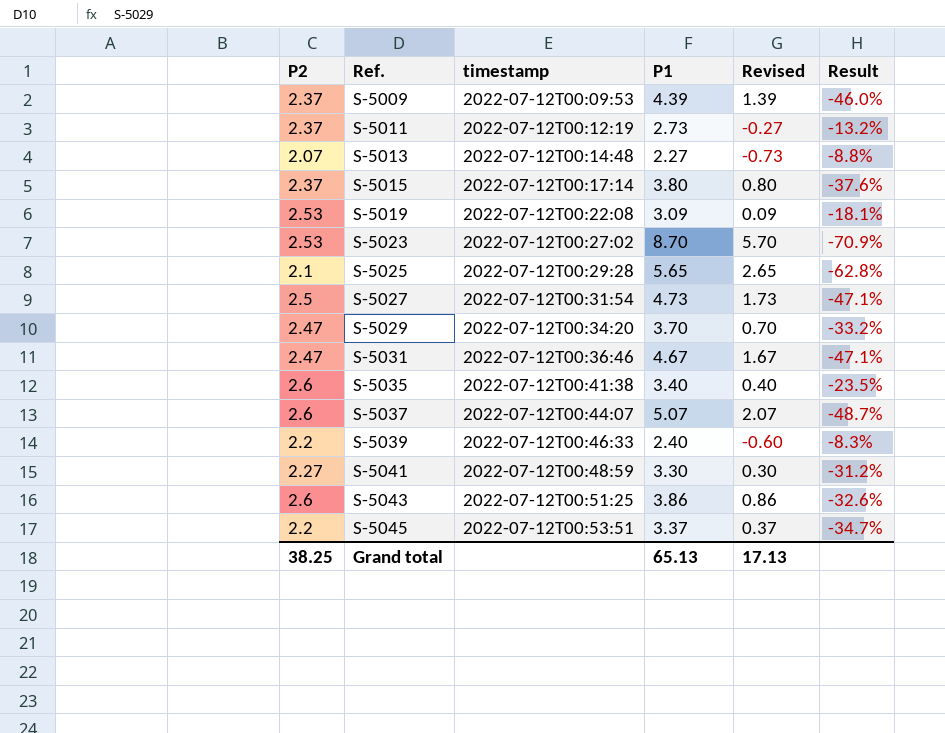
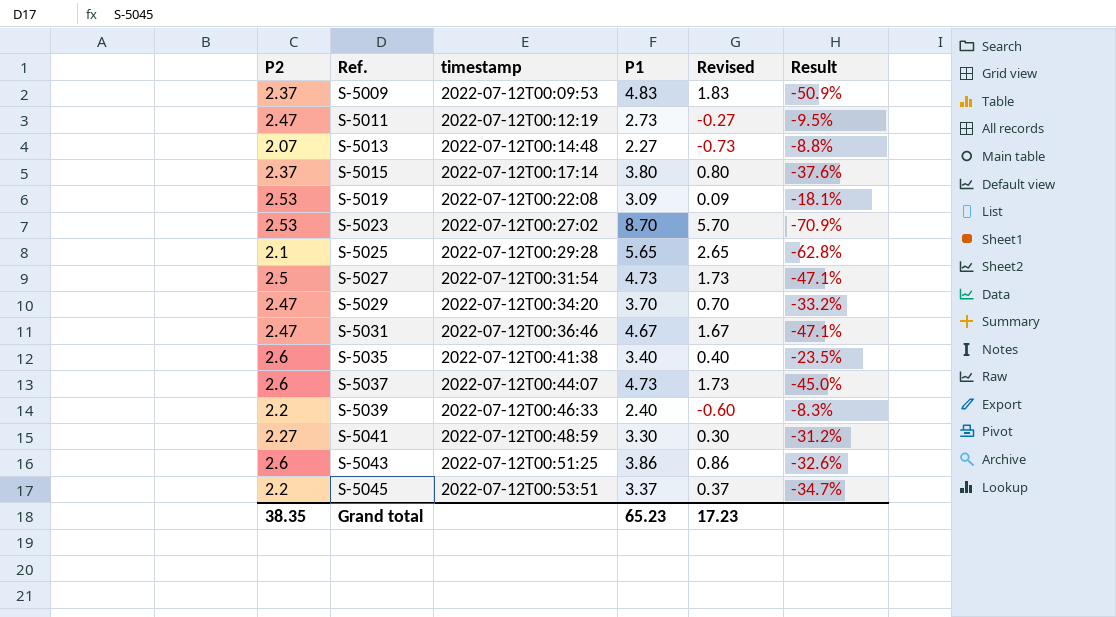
S-5009 | P1: 4.39 -> 4.83
S-5009 | Revised: 1.39 -> 1.83
S-5009 | Result: -46.0% -> -50.9%
S-5011 | P2: 2.37 -> 2.47
S-5011 | Result: -13.2% -> -9.5%
S-5037 | P1: 5.07 -> 4.73
S-5037 | Revised: 2.07 -> 1.73
S-5037 | Result: -48.7% -> -45.0%
Grand total | P2: 38.25 -> 38.35
Grand total | P1: 65.13 -> 65.23
Grand total | Revised: 17.13 -> 17.23

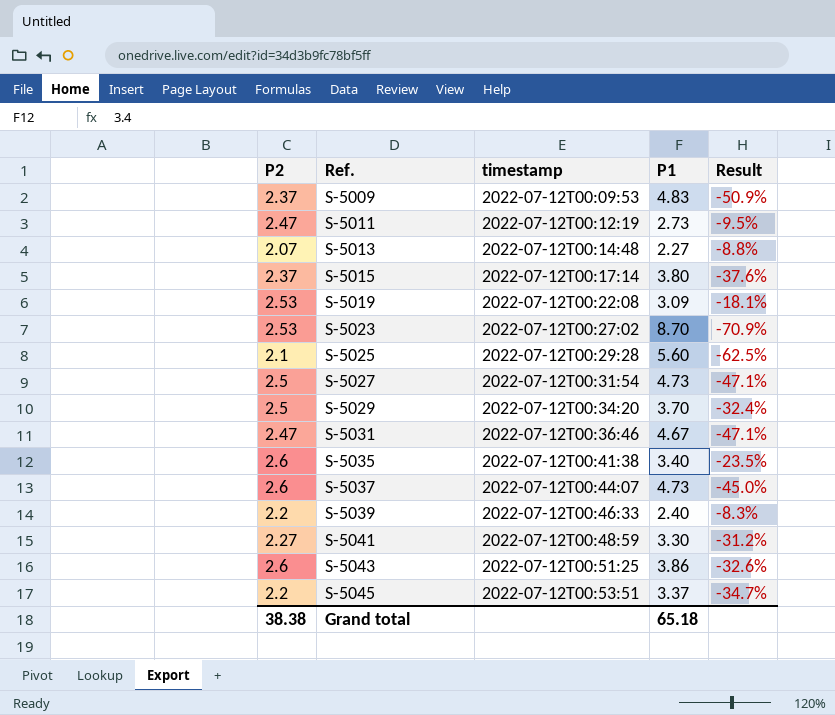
column Revised | formula: [P1] - 3 -> none
S-5025 | P1: 5.65 -> 5.60
S-5025 | Result: -62.8% -> -62.5%
S-5029 | P2: 2.47 -> 2.5
S-5029 | Result: -33.2% -> -32.4%
Grand total | P2: 38.35 -> 38.38
Grand total | P1: 65.23 -> 65.18

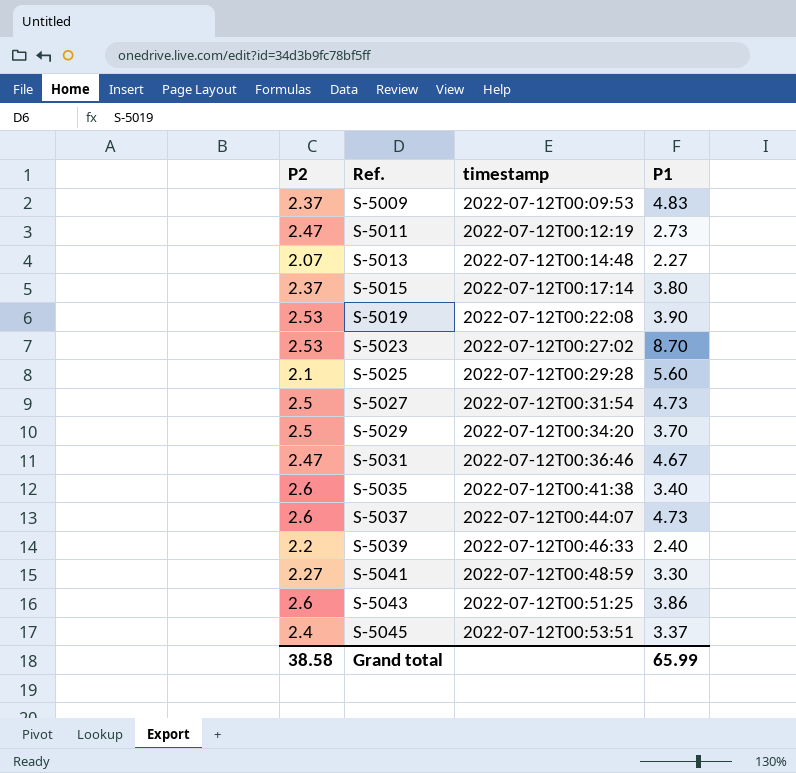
column Result | formula: ([P2] - [P1]) / [P1] -> none
S-5019 | P1: 3.09 -> 3.90
S-5045 | P2: 2.2 -> 2.4
Grand total | P2: 38.38 -> 38.58
Grand total | P1: 65.18 -> 65.99

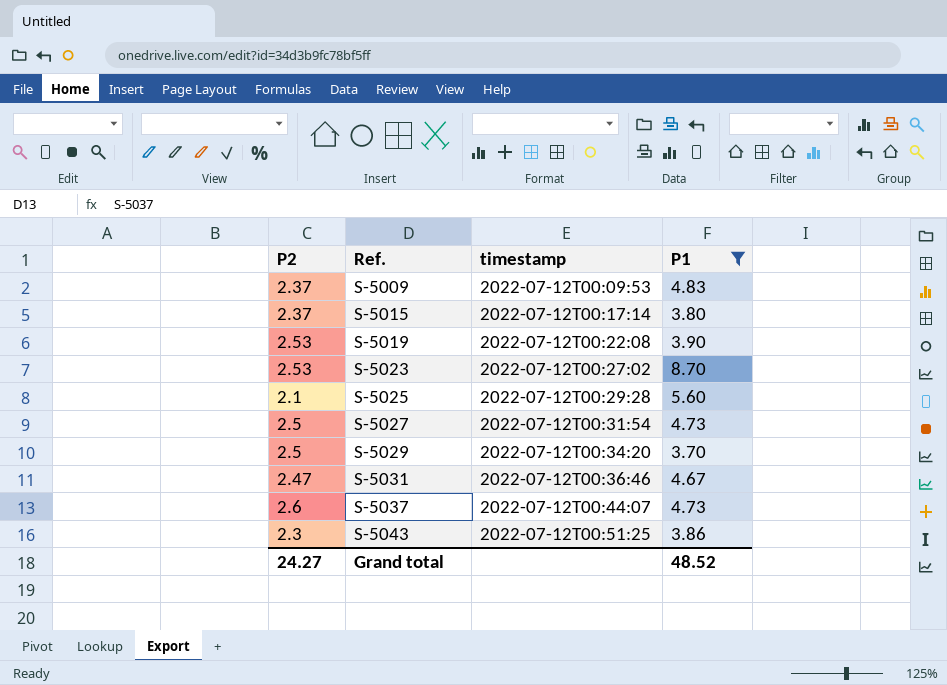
filter: none -> P1 >= 3.70
S-5043 | P2: 2.6 -> 2.3
Grand total | P2: 38.58 -> 24.27
Grand total | P1: 65.99 -> 48.52

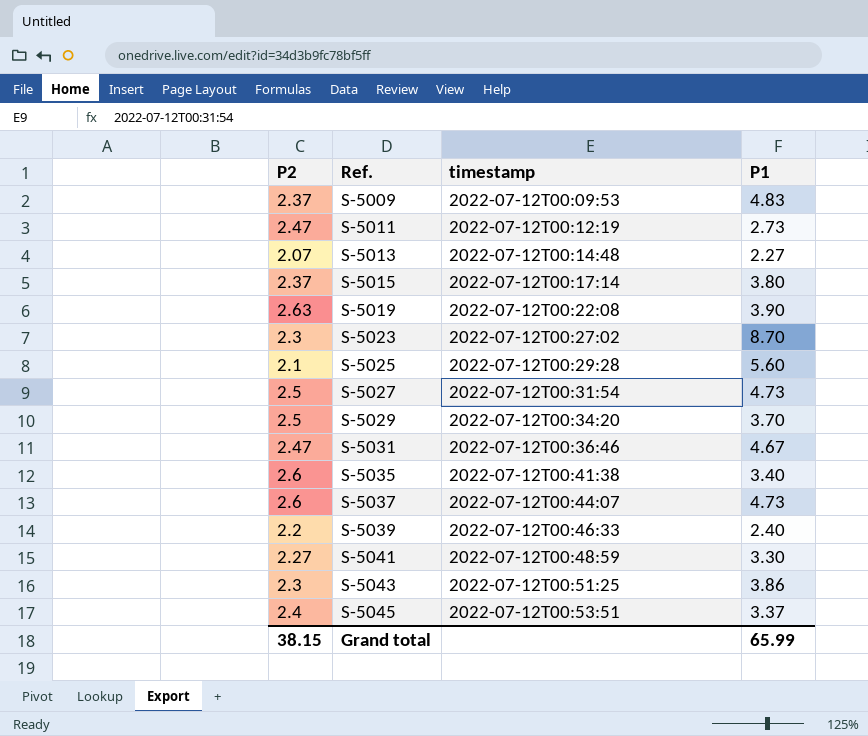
filter: P1 >= 3.70 -> none
S-5019 | P2: 2.53 -> 2.63
S-5023 | P2: 2.53 -> 2.3
Grand total | P2: 24.27 -> 38.15
Grand total | P1: 48.52 -> 65.99

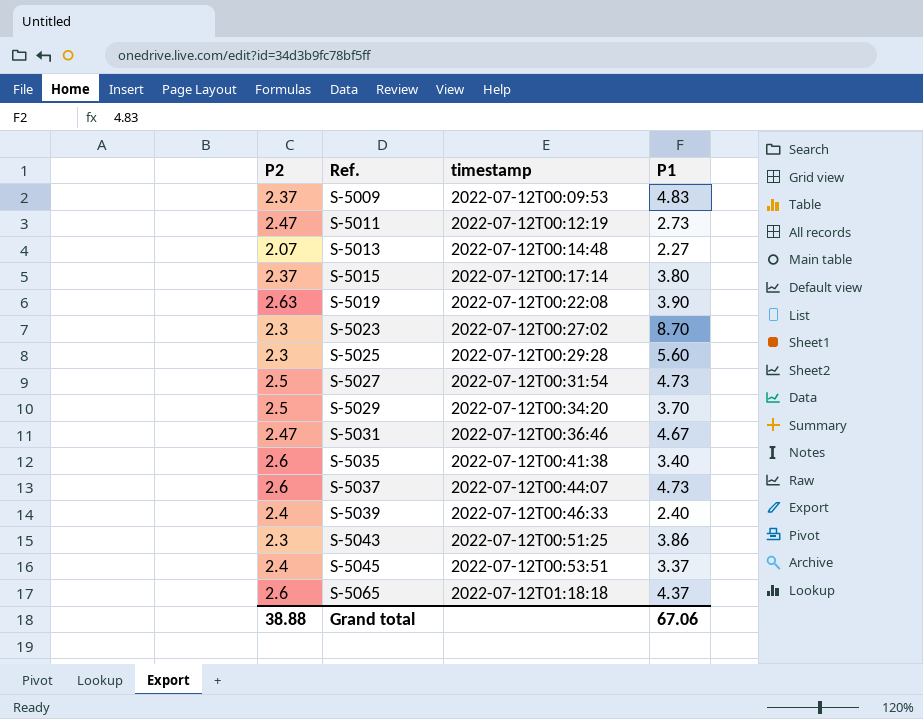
row S-5041: 2.27 | 2022-07-12T00:48:59 | 3.30 -> none
S-5025 | P2: 2.1 -> 2.3
S-5039 | P2: 2.2 -> 2.4
row S-5065: none -> 2.6 | 2022-07-12T01:18:18 | 4.37
Grand total | P2: 38.15 -> 38.88
Grand total | P1: 65.99 -> 67.06

